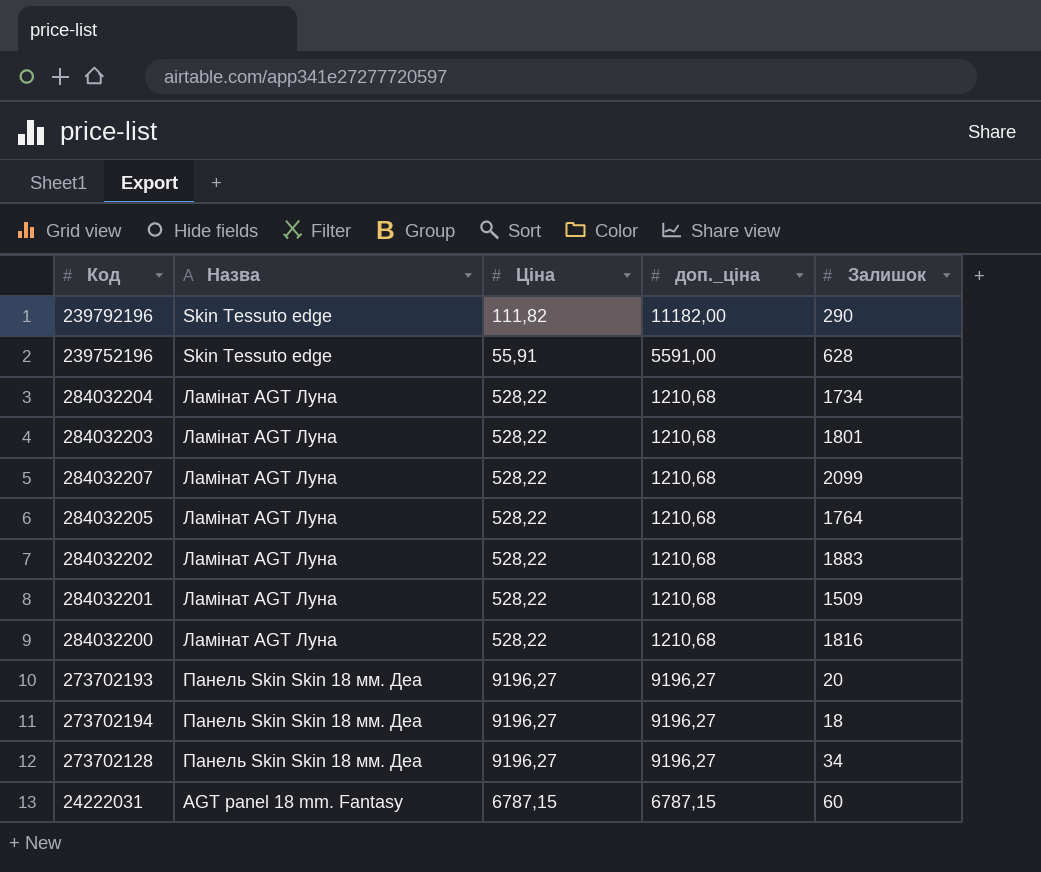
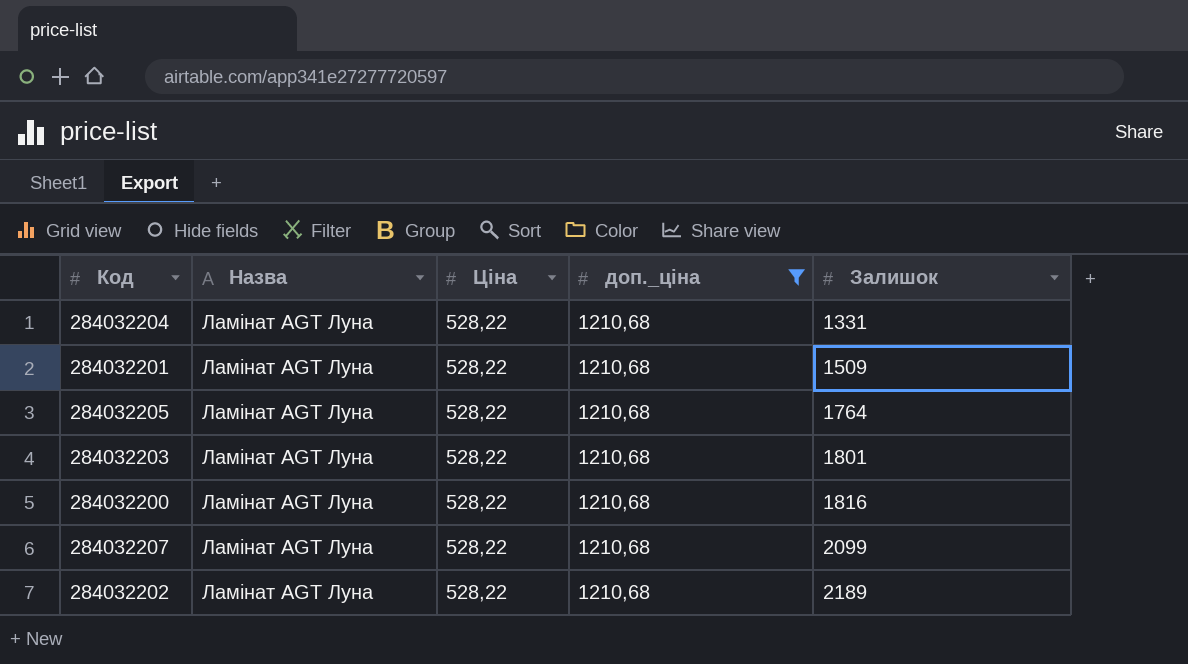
filter: none -> доп._ціна = 1210,68
row order: none -> Залишок ascending
284032204 | Залишок: 1734 -> 1331
284032202 | Залишок: 1883 -> 2189

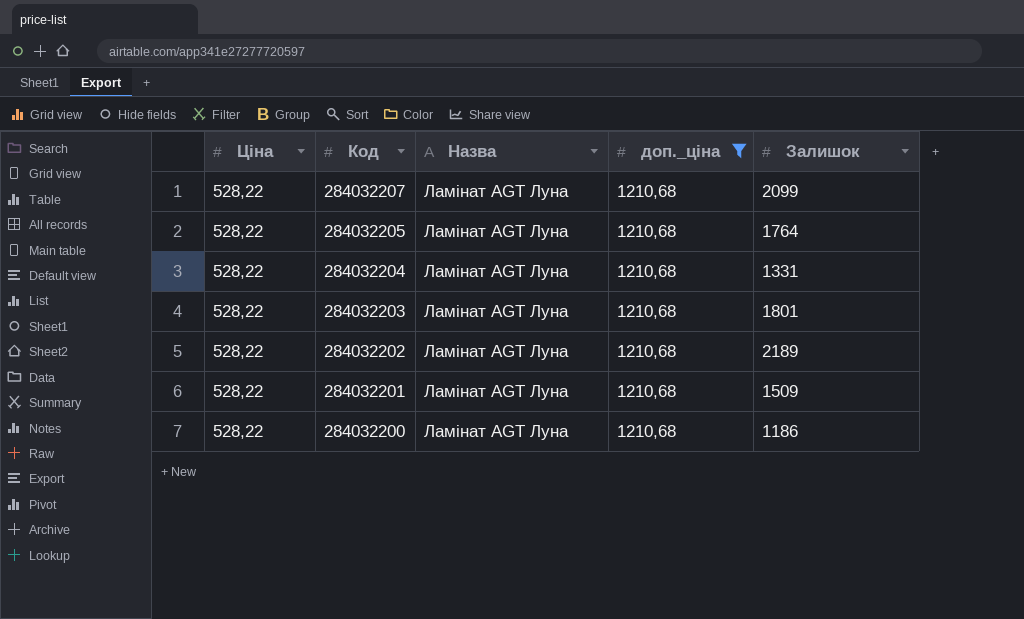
row order: Залишок ascending -> Код descending
column Ціна | position: 3 -> 1
284032200 | Залишок: 1816 -> 1186

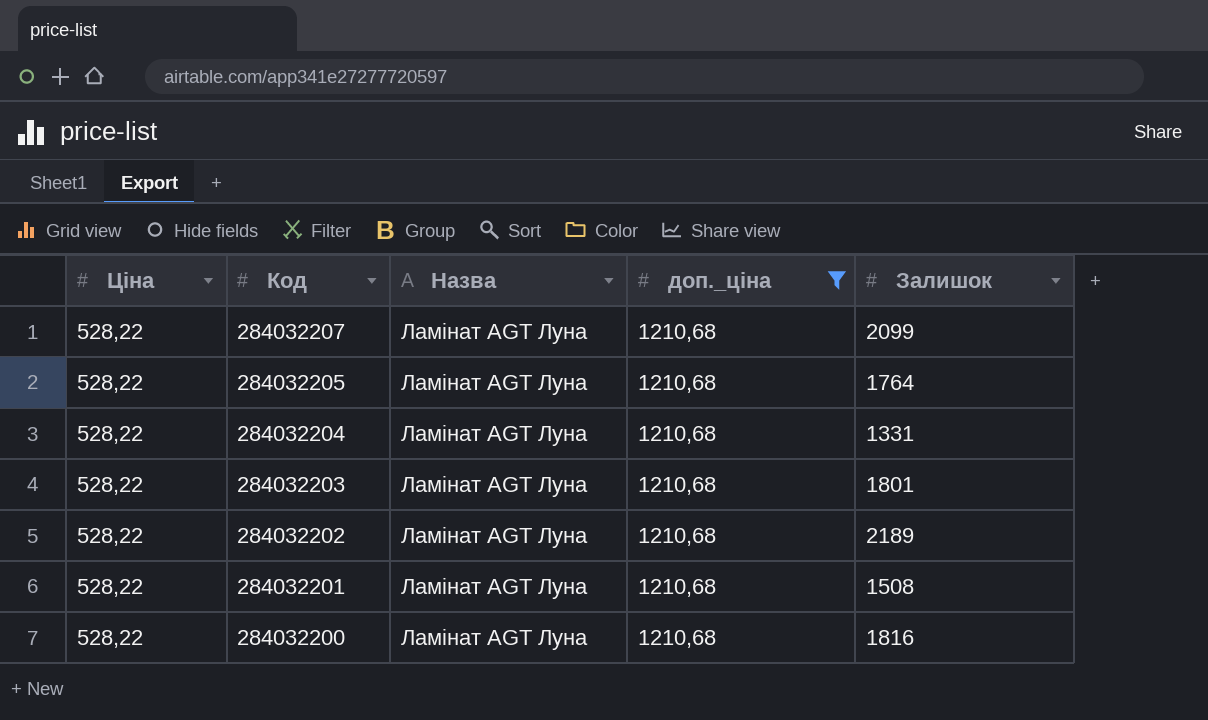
284032201 | Залишок: 1509 -> 1508
284032200 | Залишок: 1186 -> 1816

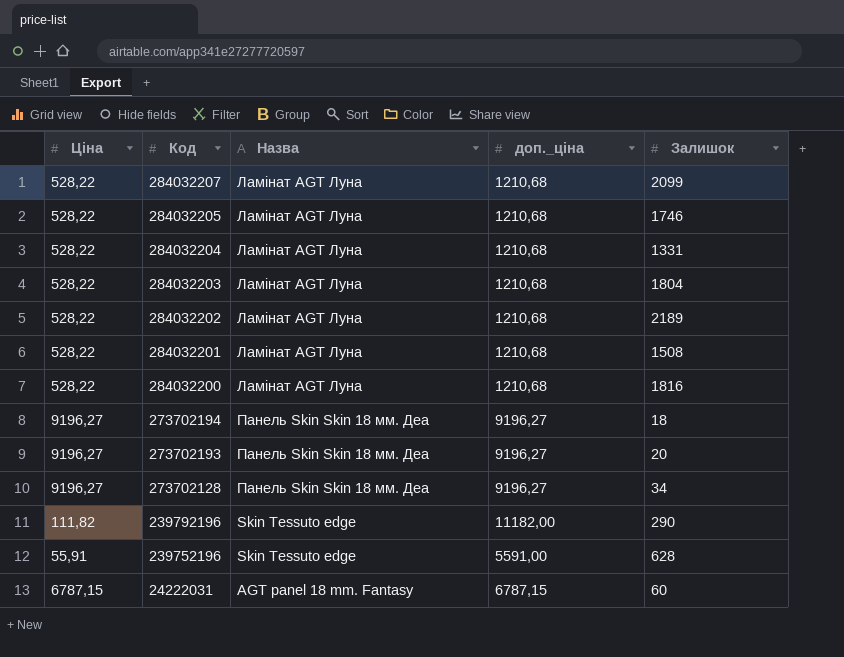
filter: доп._ціна = 1210,68 -> none
284032205 | Залишок: 1764 -> 1746
284032203 | Залишок: 1801 -> 1804

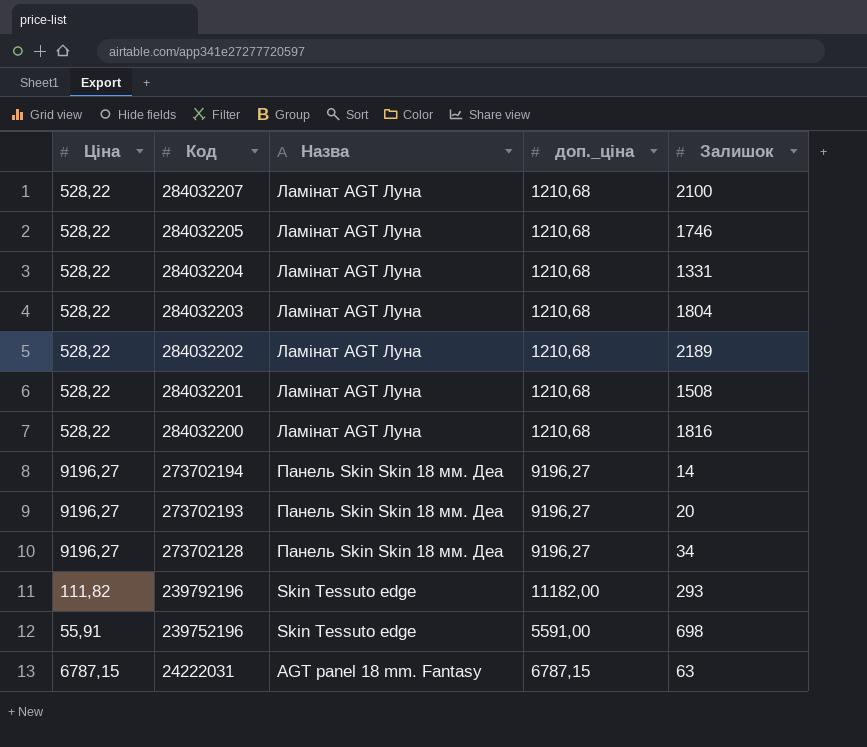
284032207 | Залишок: 2099 -> 2100
273702194 | Залишок: 18 -> 14
239792196 | Залишок: 290 -> 293
239752196 | Залишок: 628 -> 698
24222031 | Залишок: 60 -> 63

